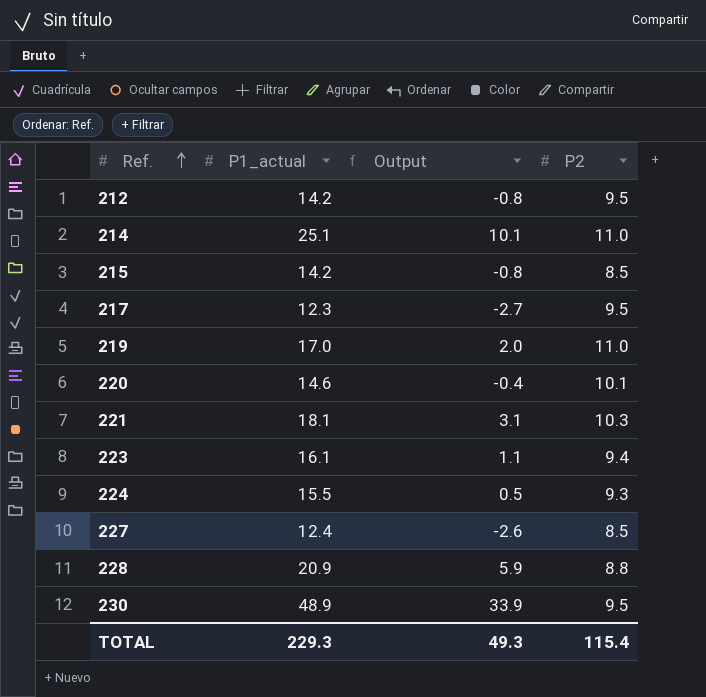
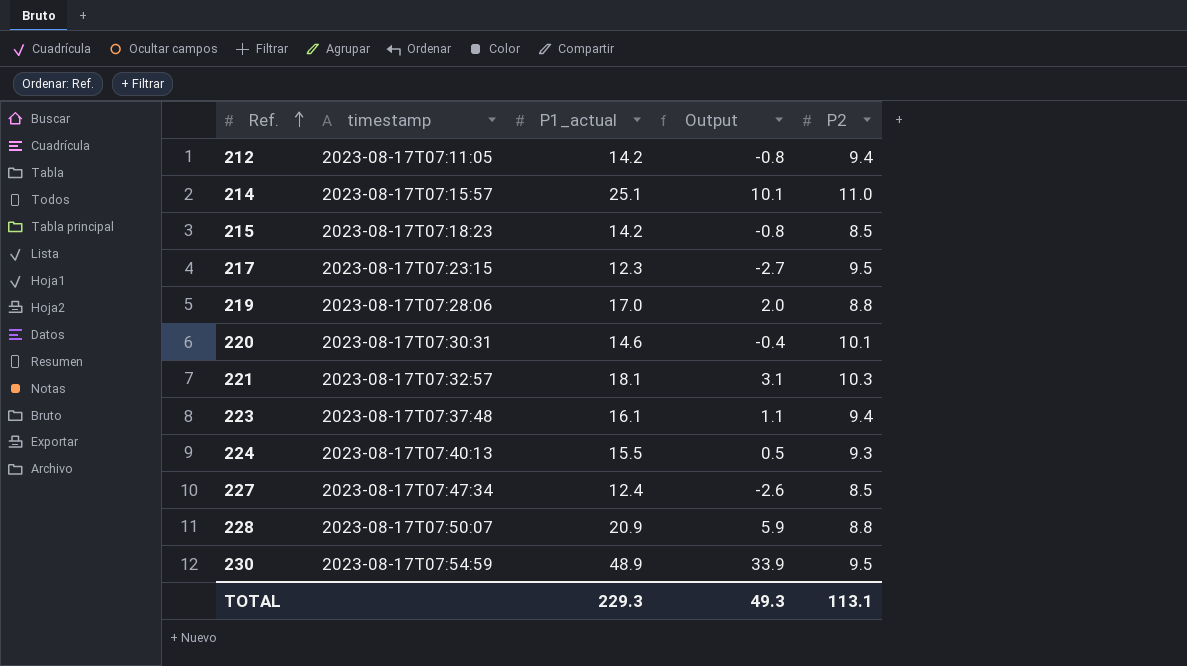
column timestamp | position: none -> 2
212 | P2: 9.5 -> 9.4
219 | P2: 11.0 -> 8.8
TOTAL | P2: 115.4 -> 113.1

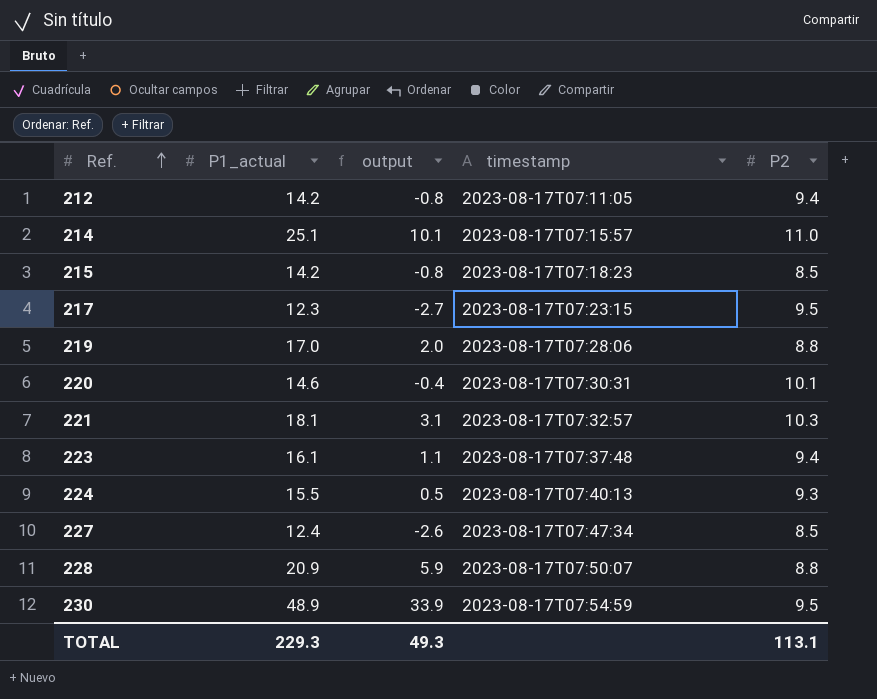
column name: Output -> output
column timestamp | position: 2 -> 4

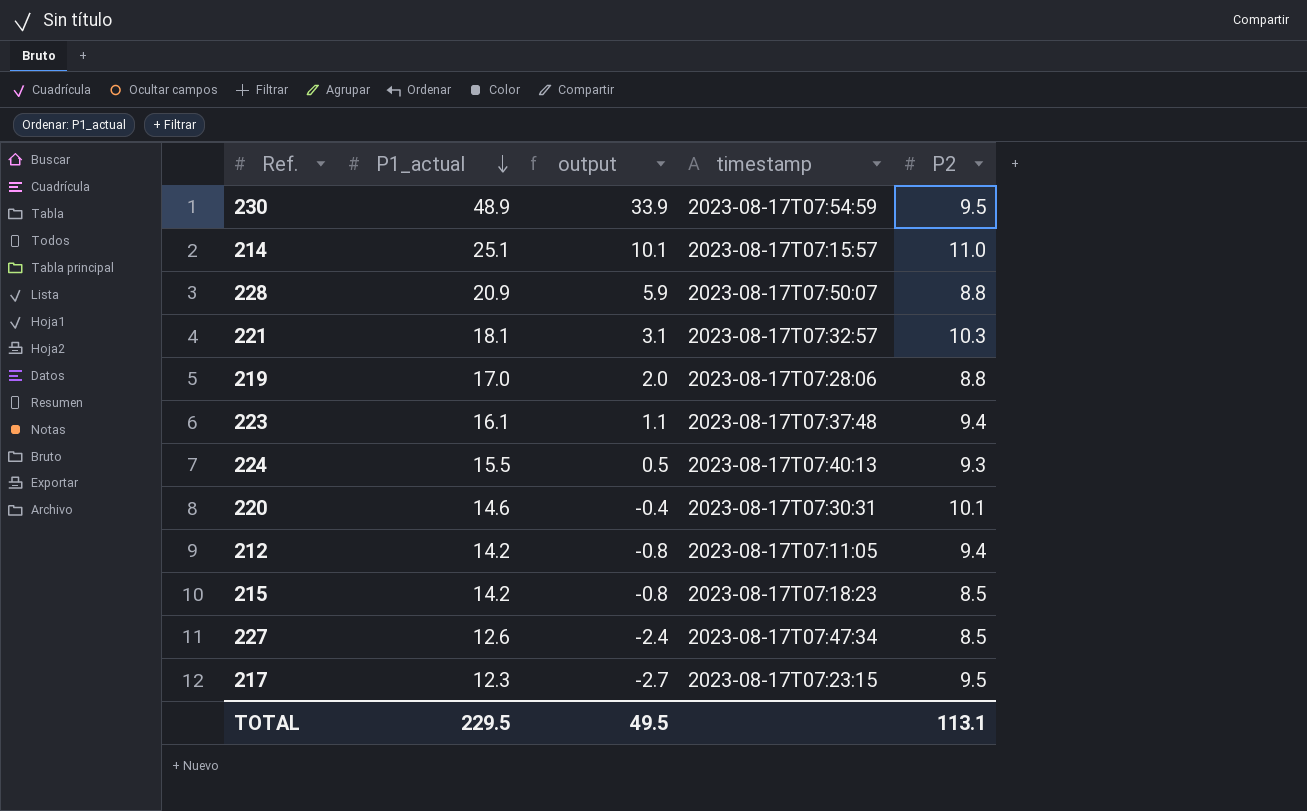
row order: Ref. ascending -> P1_actual descending
227 | P1_actual: 12.4 -> 12.6
227 | output: -2.6 -> -2.4
TOTAL | P1_actual: 229.3 -> 229.5
TOTAL | output: 49.3 -> 49.5

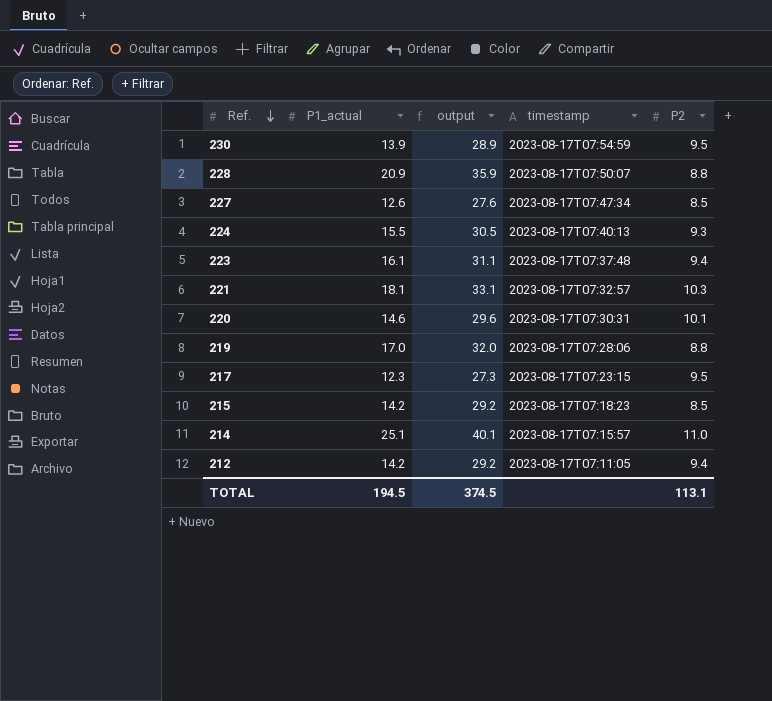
row order: P1_actual descending -> Ref. descending
column output | formula: [P1_actual] - 15 -> [P1_actual] + 15
230 | P1_actual: 48.9 -> 13.9
TOTAL | P1_actual: 229.5 -> 194.5
TOTAL | output: 49.5 -> 374.5

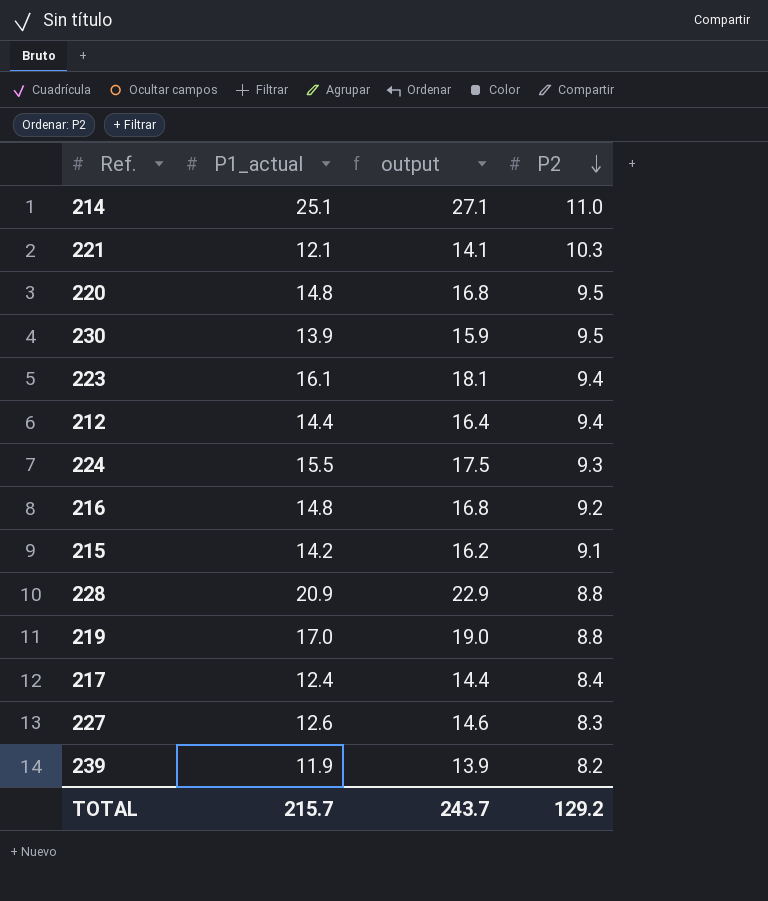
row order: Ref. descending -> P2 descending
column timestamp | position: 4 -> none
column output | formula: [P1_actual] + 15 -> [P1_actual] + 2
221 | P1_actual: 18.1 -> 12.1
220 | P1_actual: 14.6 -> 14.8
220 | P2: 10.1 -> 9.5
212 | P1_actual: 14.2 -> 14.4
row 216: none -> 14.8 | 16.8 | 9.2
215 | P2: 8.5 -> 9.1
217 | P1_actual: 12.3 -> 12.4
217 | P2: 9.5 -> 8.4
227 | P2: 8.5 -> 8.3
row 239: none -> 11.9 | 13.9 | 8.2
TOTAL | P1_actual: 194.5 -> 215.7
TOTAL | output: 374.5 -> 243.7
TOTAL | P2: 113.1 -> 129.2

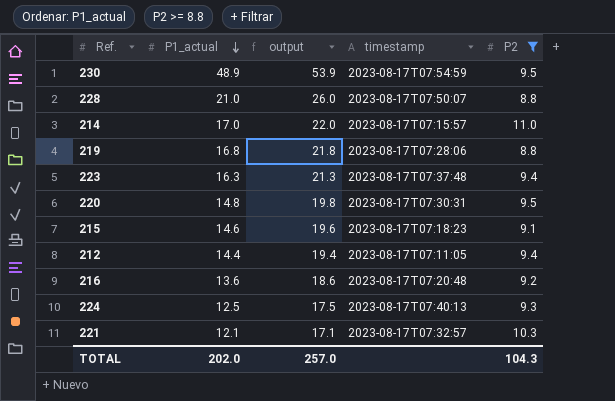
filter: none -> P2 >= 8.8
row order: P2 descending -> P1_actual descending
column output | formula: [P1_actual] + 2 -> [P1_actual] + 5
column timestamp | position: none -> 4
230 | P1_actual: 13.9 -> 48.9
228 | P1_actual: 20.9 -> 21.0
214 | P1_actual: 25.1 -> 17.0
219 | P1_actual: 17.0 -> 16.8
223 | P1_actual: 16.1 -> 16.3
215 | P1_actual: 14.2 -> 14.6
216 | P1_actual: 14.8 -> 13.6
224 | P1_actual: 15.5 -> 12.5
TOTAL | P1_actual: 215.7 -> 202.0
TOTAL | output: 243.7 -> 257.0
TOTAL | P2: 129.2 -> 104.3

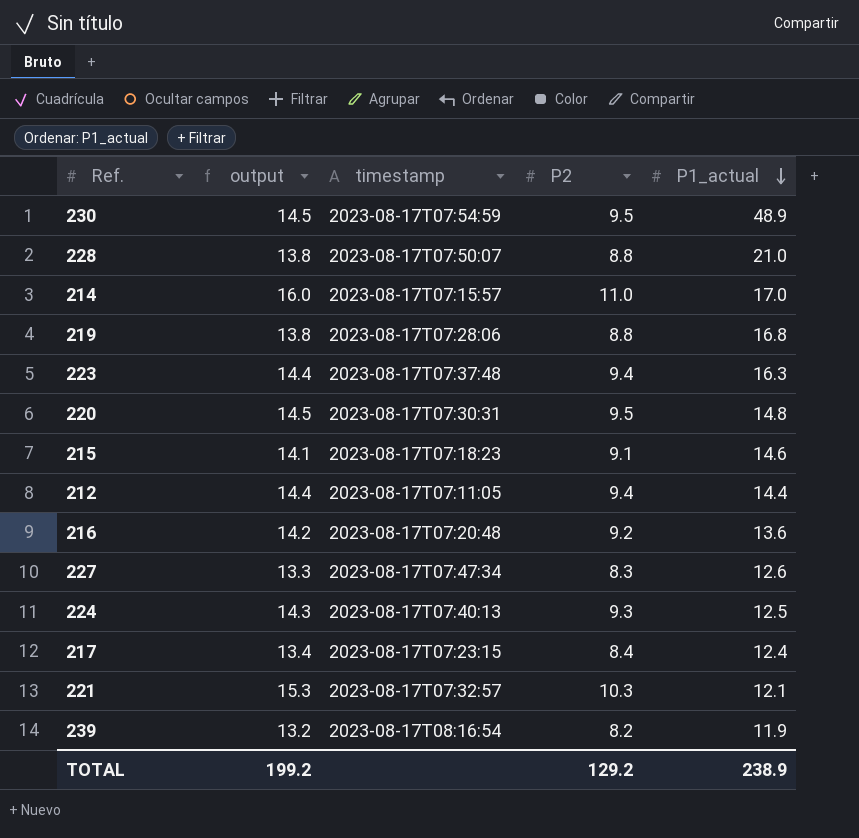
filter: P2 >= 8.8 -> none
column output | formula: [P1_actual] + 5 -> [P2] + 5
column P1_actual | position: 2 -> 5
TOTAL | output: 257.0 -> 199.2
TOTAL | P2: 104.3 -> 129.2
TOTAL | P1_actual: 202.0 -> 238.9

